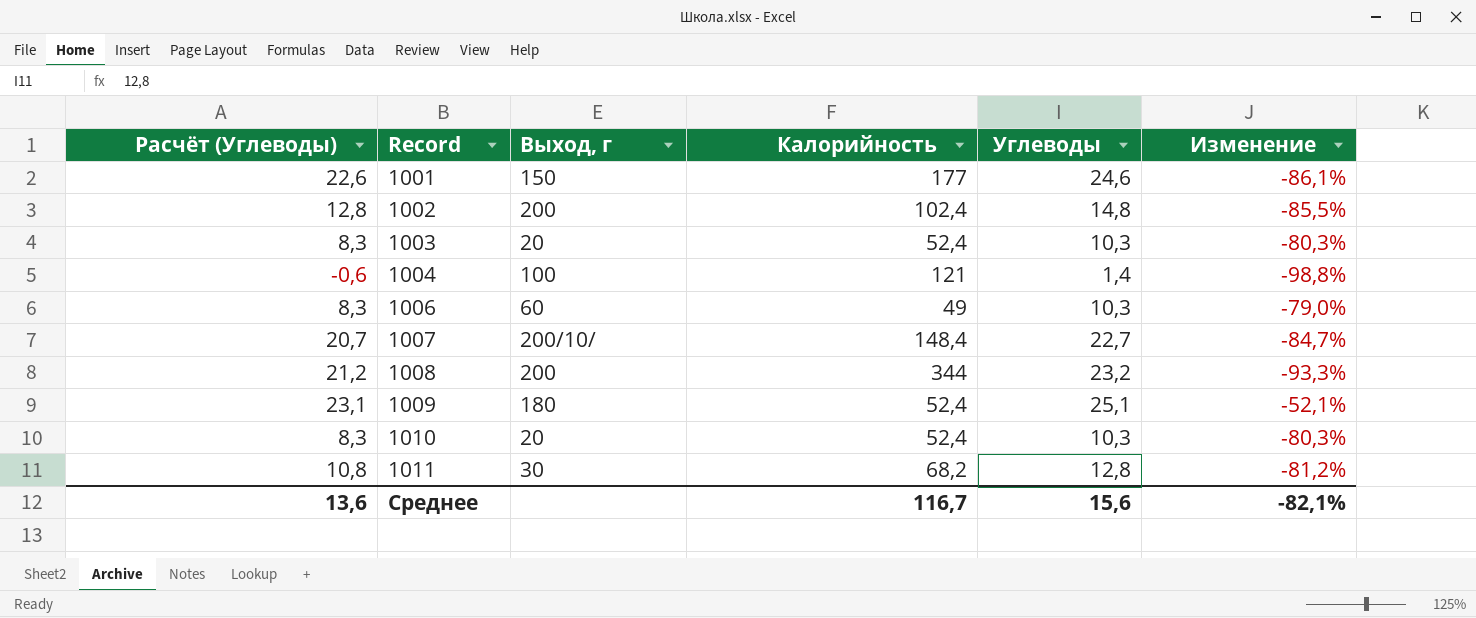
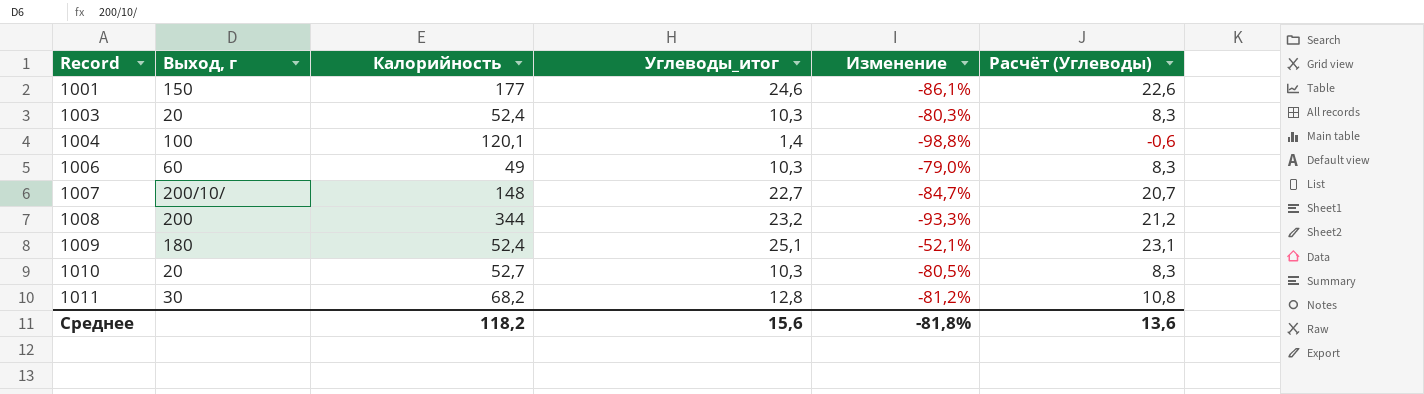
column name: Углеводы -> Углеводы_итог
column Расчёт (Углеводы) | position: 1 -> 6
row 1002: 12,8 | 200 | 102,4 | 14,8 | -85,5% -> none
1004 | Калорийность: 121 -> 120,1
1007 | Калорийность: 148,4 -> 148
1010 | Калорийность: 52,4 -> 52,7
1010 | Изменение: -80,3% -> -80,5%
Среднее | Калорийность: 116,7 -> 118,2
Среднее | Изменение: -82,1% -> -81,8%

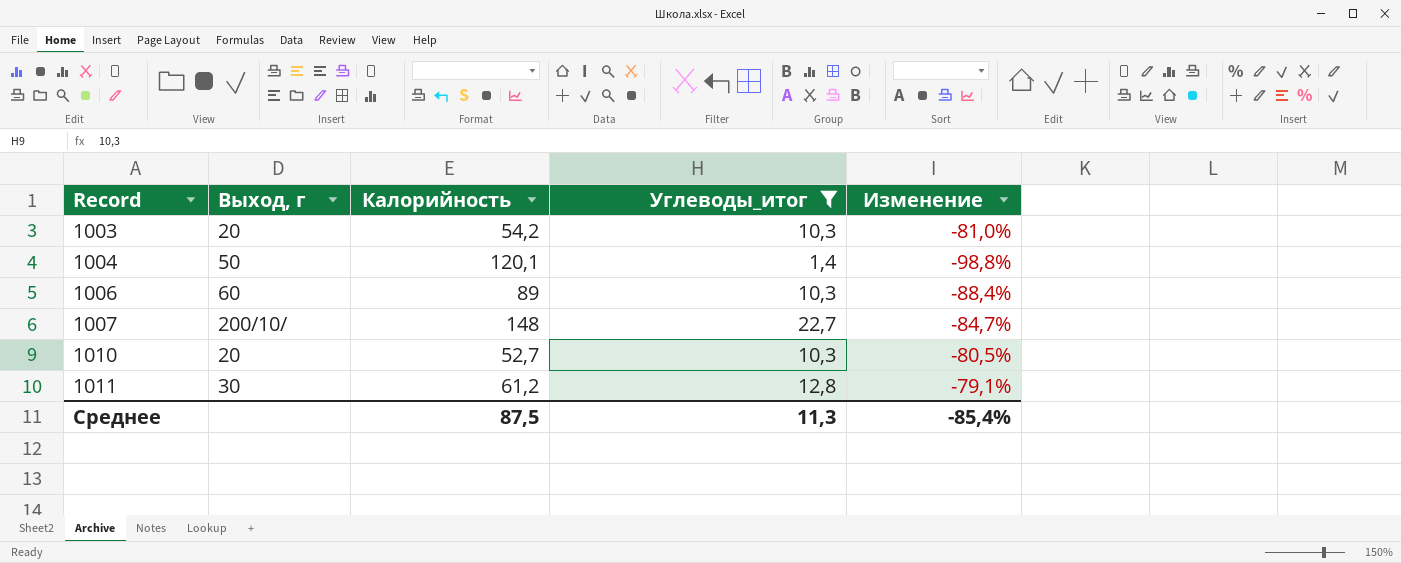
filter: none -> Углеводы_итог <= 22,7
column Расчёт (Углеводы) | formula: [Углеводы_итог] - 2 -> none
1003 | Калорийность: 52,4 -> 54,2
1003 | Изменение: -80,3% -> -81,0%
1004 | Выход, г: 100 -> 50
1006 | Калорийность: 49 -> 89
1006 | Изменение: -79,0% -> -88,4%
1011 | Калорийность: 68,2 -> 61,2
1011 | Изменение: -81,2% -> -79,1%
Среднее | Калорийность: 118,2 -> 87,5
Среднее | Углеводы_итог: 15,6 -> 11,3
Среднее | Изменение: -81,8% -> -85,4%

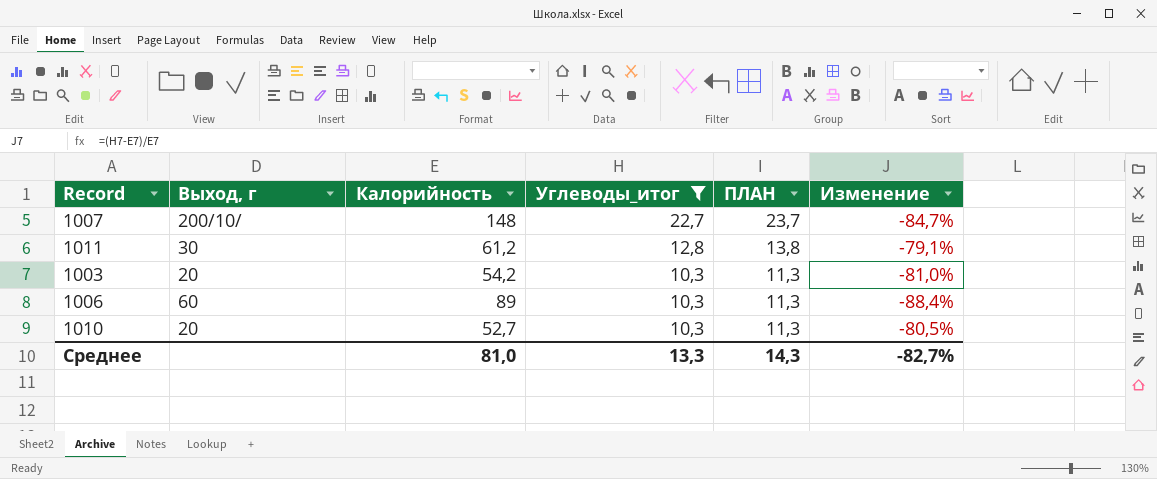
row order: Record ascending -> Углеводы_итог descending
column ПЛАН | formula: none -> [Углеводы_итог] + 1
row 1004: 50 | 120,1 | 1,4 | -98,8% -> none
Среднее | Калорийность: 87,5 -> 81,0
Среднее | Углеводы_итог: 11,3 -> 13,3
Среднее | Изменение: -85,4% -> -82,7%

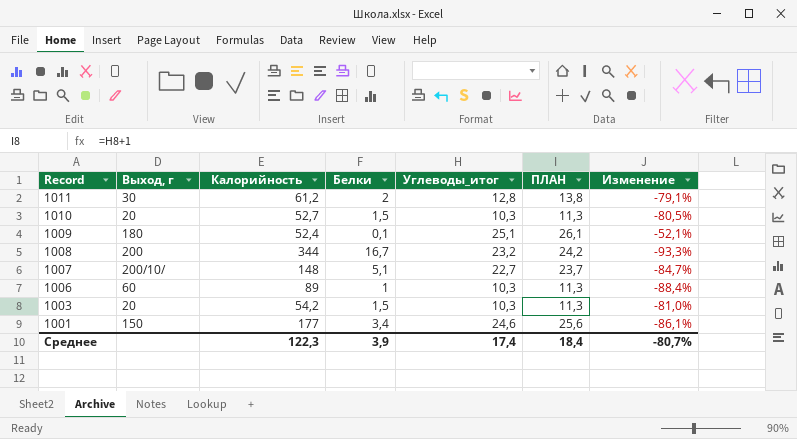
filter: Углеводы_итог <= 22,7 -> none
row order: Углеводы_итог descending -> Record descending
column Белки | position: none -> 4
Среднее | Калорийность: 81,0 -> 122,3
Среднее | Углеводы_итог: 13,3 -> 17,4
Среднее | ПЛАН: 14,3 -> 18,4
Среднее | Изменение: -82,7% -> -80,7%

